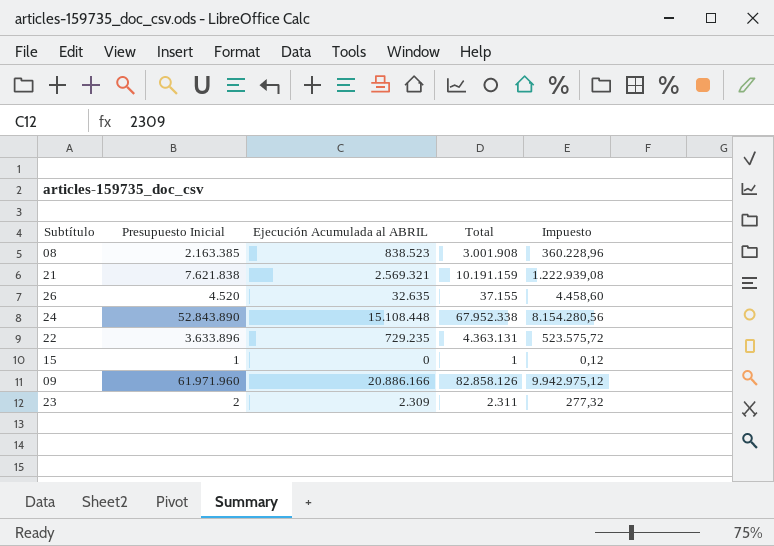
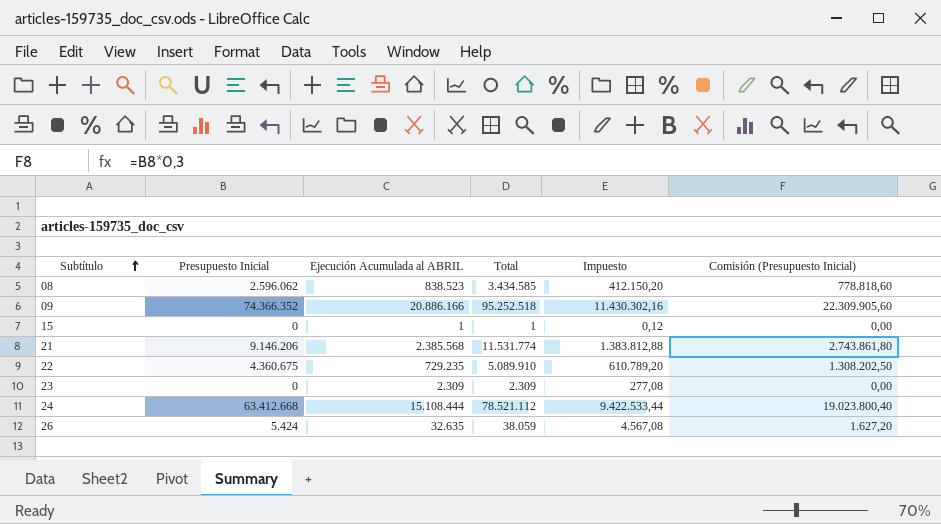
row order: none -> Subtítulo ascending
column Comisión (Presupuesto Inicial) | formula: none -> [Presupuesto Inicial] * 0,3
08 | Presupuesto Inicial: 2.163.385 -> 2.596.062
08 | Total: 3.001.908 -> 3.434.585
08 | Impuesto: 360.228,96 -> 412.150,20
09 | Presupuesto Inicial: 61.971.960 -> 74.366.352
09 | Total: 82.858.126 -> 95.252.518
09 | Impuesto: 9.942.975,12 -> 11.430.302,16
15 | Presupuesto Inicial: 1 -> 0
15 | Ejecución Acumulada al ABRIL: 0 -> 1
21 | Presupuesto Inicial: 7.621.838 -> 9.146.206
21 | Ejecución Acumulada al ABRIL: 2.569.321 -> 2.385.568
21 | Total: 10.191.159 -> 11.531.774
21 | Impuesto: 1.222.939,08 -> 1.383.812,88
22 | Presupuesto Inicial: 3.633.896 -> 4.360.675
22 | Total: 4.363.131 -> 5.089.910
22 | Impuesto: 523.575,72 -> 610.789,20
23 | Presupuesto Inicial: 2 -> 0
23 | Total: 2.311 -> 2.309
23 | Impuesto: 277,32 -> 277,08
24 | Presupuesto Inicial: 52.843.890 -> 63.412.668
24 | Ejecución Acumulada al ABRIL: 15.108.448 -> 15.108.444
24 | Total: 67.952.338 -> 78.521.112
24 | Impuesto: 8.154.280,56 -> 9.422.533,44
26 | Presupuesto Inicial: 4.520 -> 5.424
26 | Total: 37.155 -> 38.059
26 | Impuesto: 4.458,60 -> 4.567,08

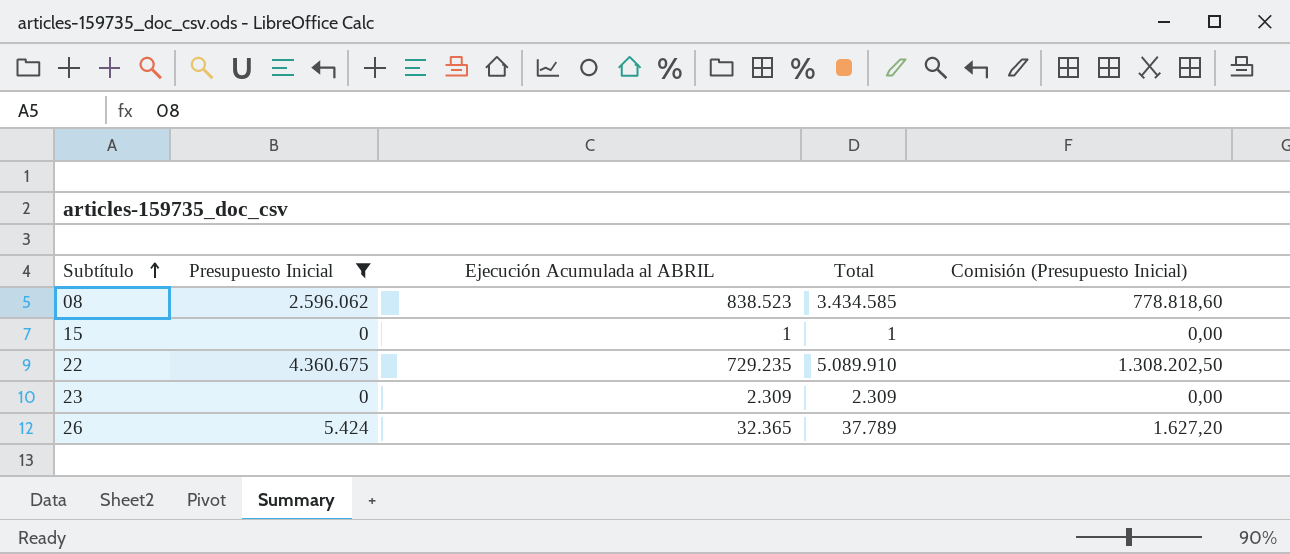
filter: none -> Presupuesto Inicial <= 4.360.675
column Impuesto | formula: [Total] * 0,12 -> none
26 | Ejecución Acumulada al ABRIL: 32.635 -> 32.365
26 | Total: 38.059 -> 37.789

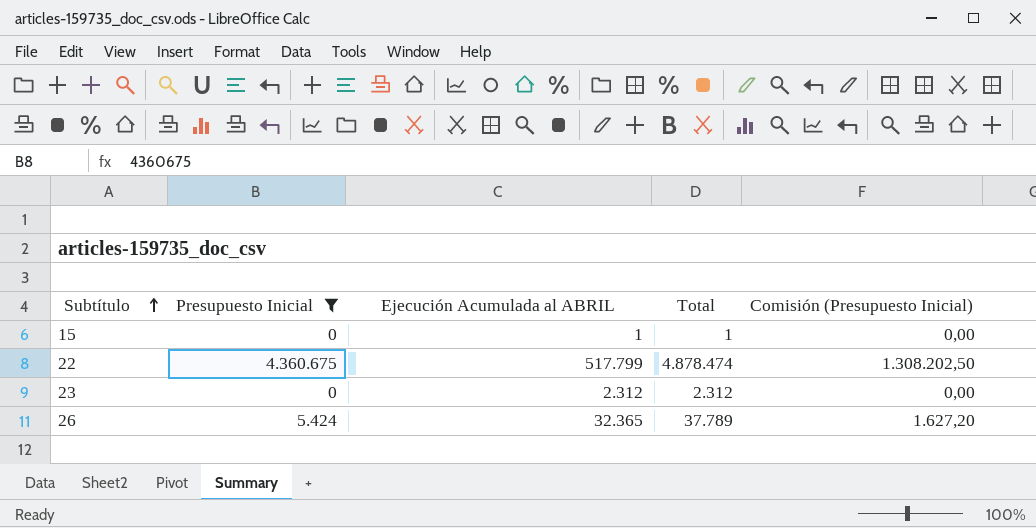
row 08: 2.596.062 | 838.523 | 3.434.585 | 778.818,60 -> none
22 | Ejecución Acumulada al ABRIL: 729.235 -> 517.799
22 | Total: 5.089.910 -> 4.878.474
23 | Ejecución Acumulada al ABRIL: 2.309 -> 2.312
23 | Total: 2.309 -> 2.312

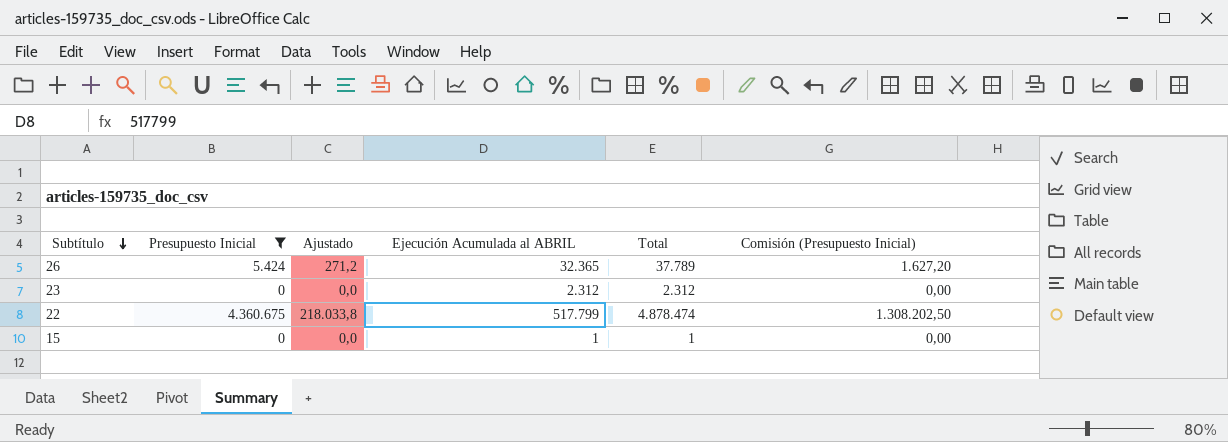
row order: Subtítulo ascending -> Subtítulo descending
column Ajustado | formula: none -> [Presupuesto Inicial] * 0,05

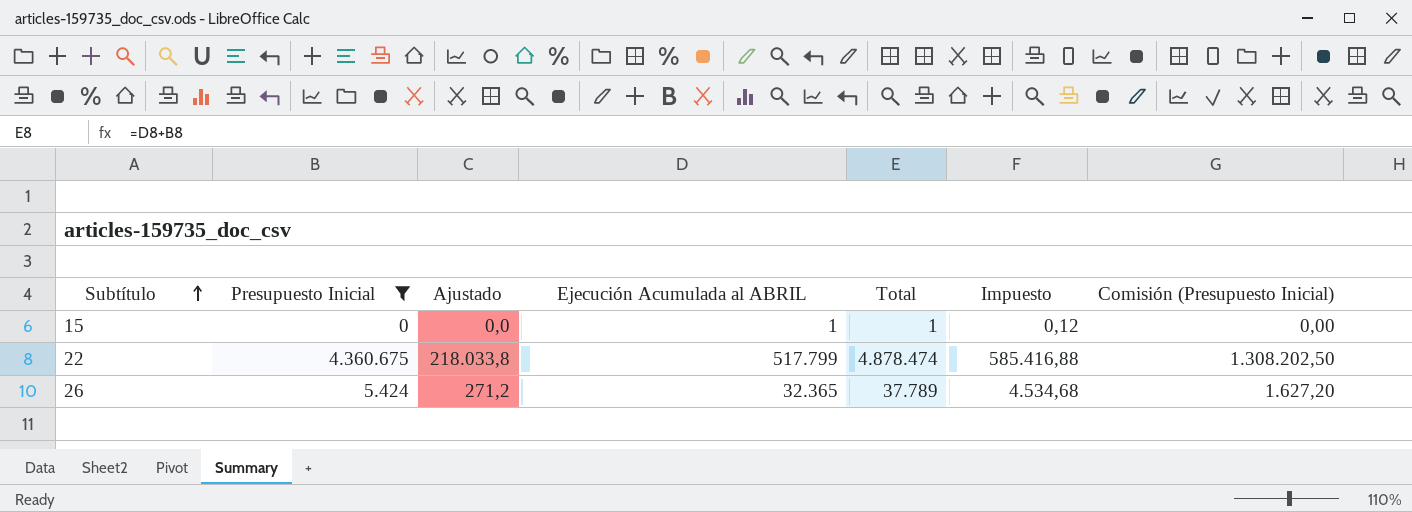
row order: Subtítulo descending -> Subtítulo ascending
column Impuesto | formula: none -> [Total] * 0,12
row 23: 0 | 0,0 | 2.312 | 2.312 | 0,00 -> none

